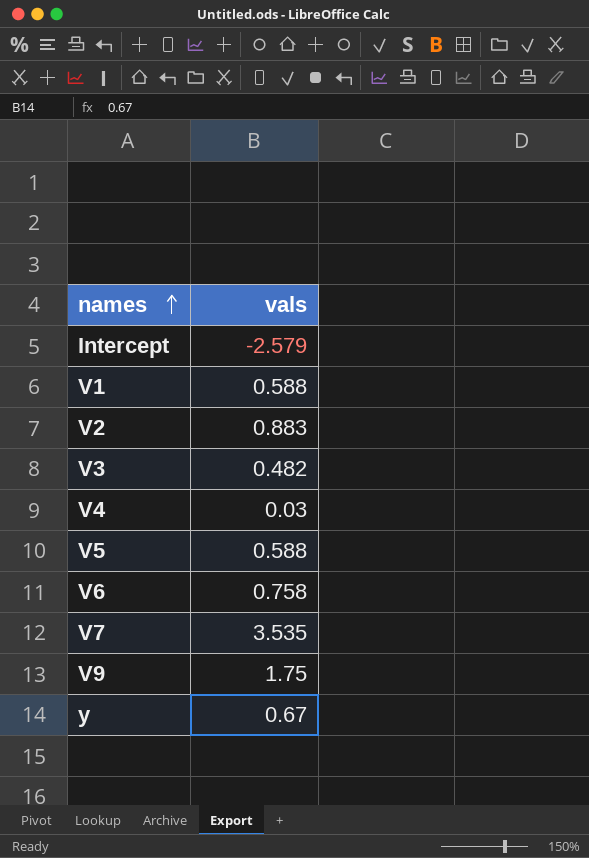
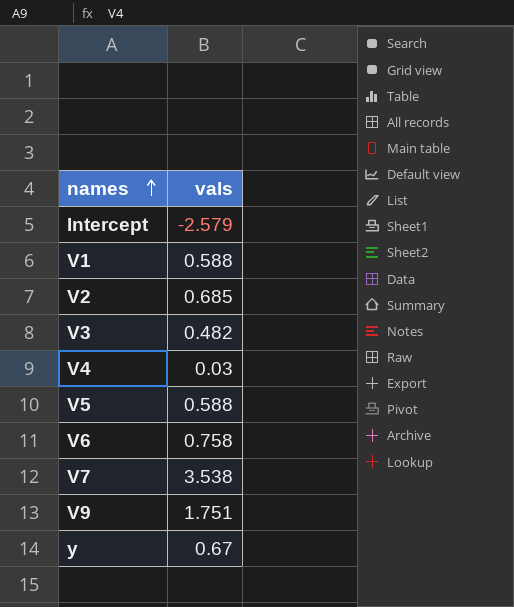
V2 | vals: 0.883 -> 0.685
V7 | vals: 3.535 -> 3.538
V9 | vals: 1.75 -> 1.751

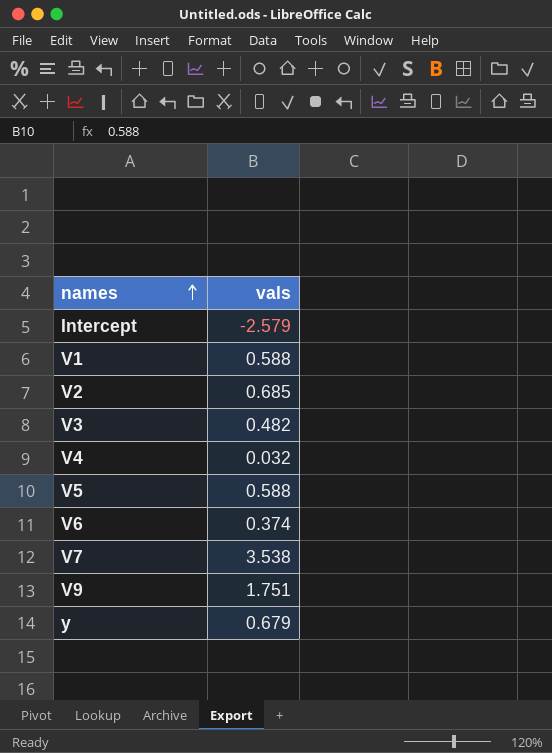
V4 | vals: 0.03 -> 0.032
V6 | vals: 0.758 -> 0.374
y | vals: 0.67 -> 0.679

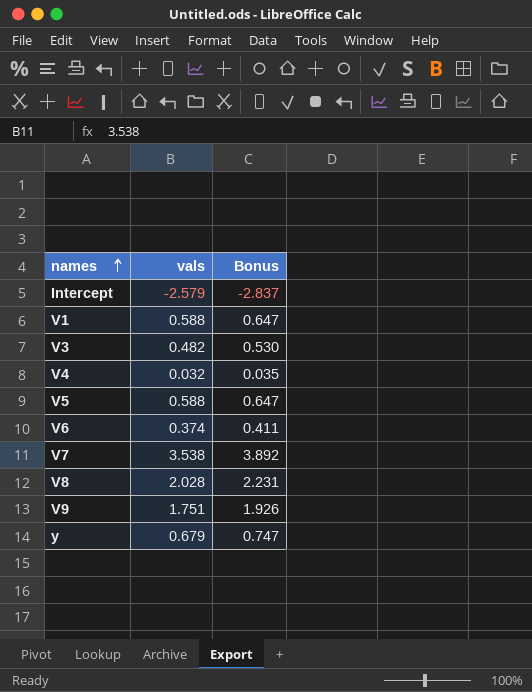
column Bonus | formula: none -> [vals] * 1.1
row V2: 0.685 -> none
row V8: none -> 2.028 | 2.231

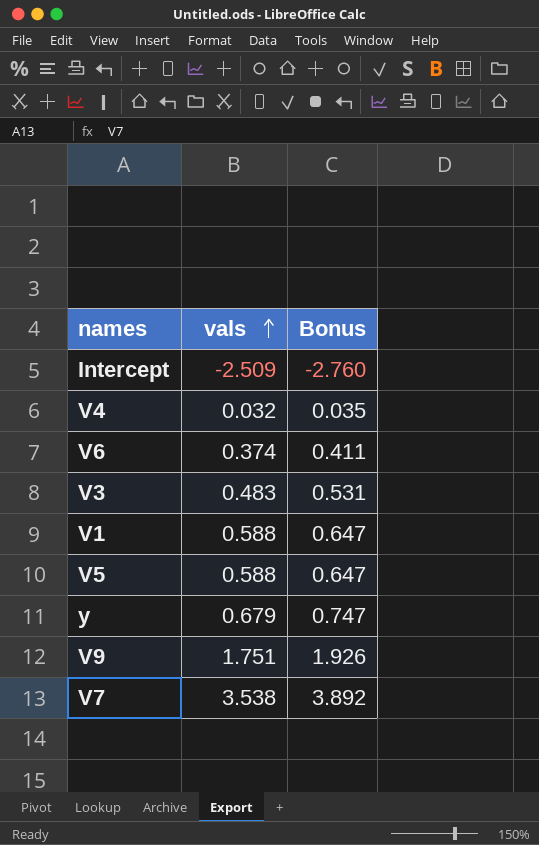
row order: names ascending -> vals ascending
row V8: 2.028 | 2.231 -> none
Intercept | vals: -2.579 -> -2.509
Intercept | Bonus: -2.837 -> -2.760
V3 | vals: 0.482 -> 0.483
V3 | Bonus: 0.530 -> 0.531

